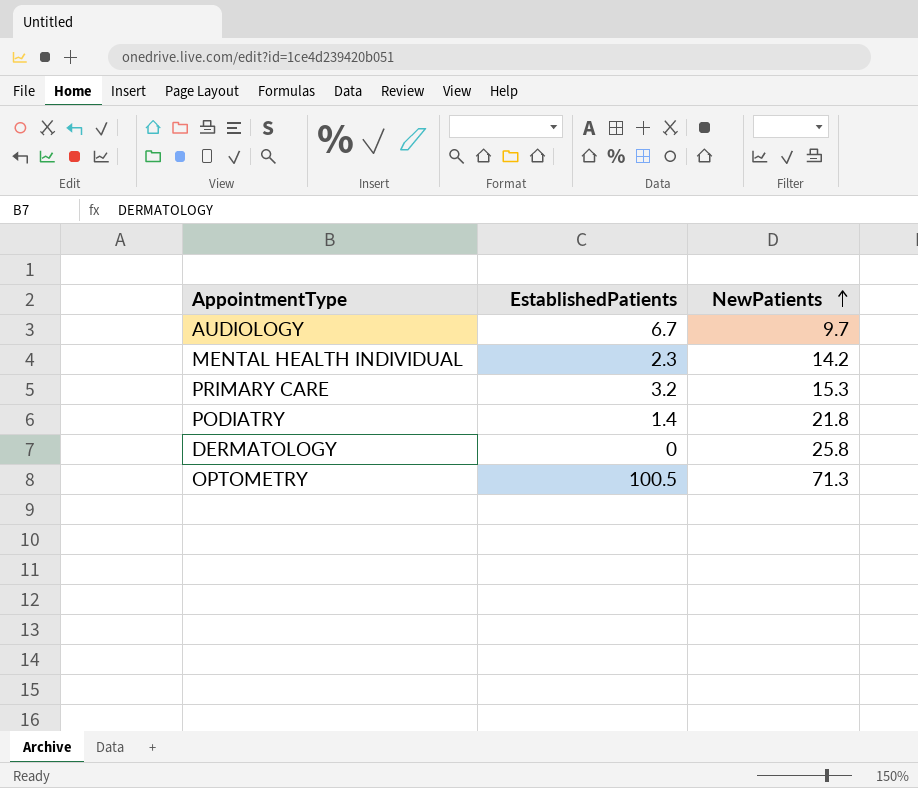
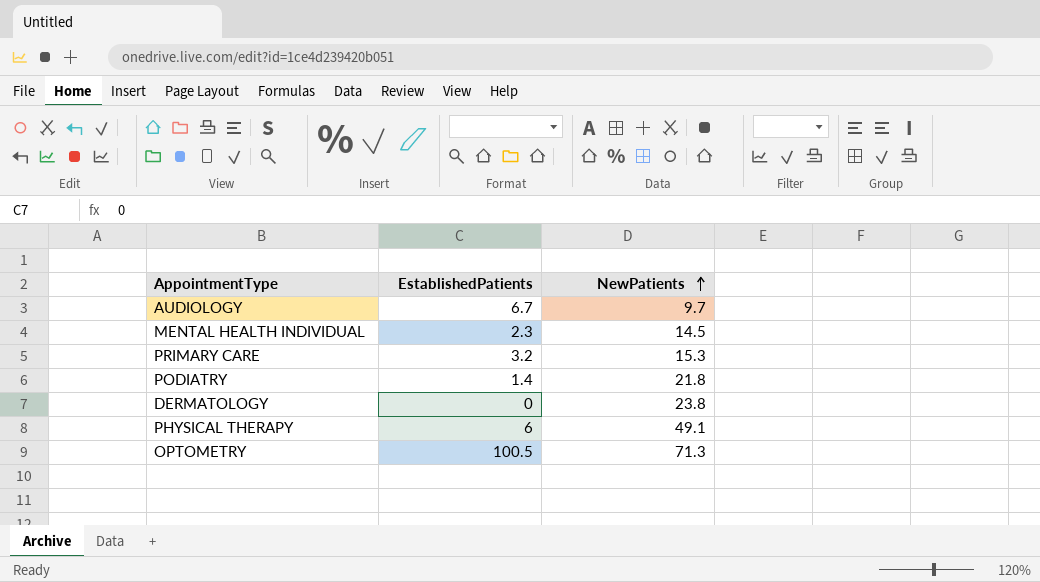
MENTAL HEALTH INDIVIDUAL | NewPatients: 14.2 -> 14.5
DERMATOLOGY | NewPatients: 25.8 -> 23.8
row PHYSICAL THERAPY: none -> 6 | 49.1

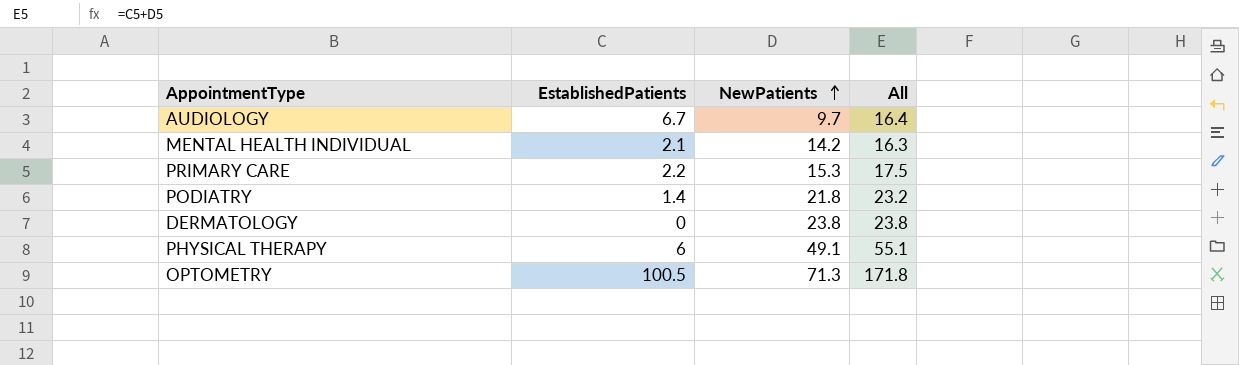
column All | formula: none -> [EstablishedPatients] + [NewPatients]
MENTAL HEALTH INDIVIDUAL | EstablishedPatients: 2.3 -> 2.1
MENTAL HEALTH INDIVIDUAL | NewPatients: 14.5 -> 14.2
PRIMARY CARE | EstablishedPatients: 3.2 -> 2.2

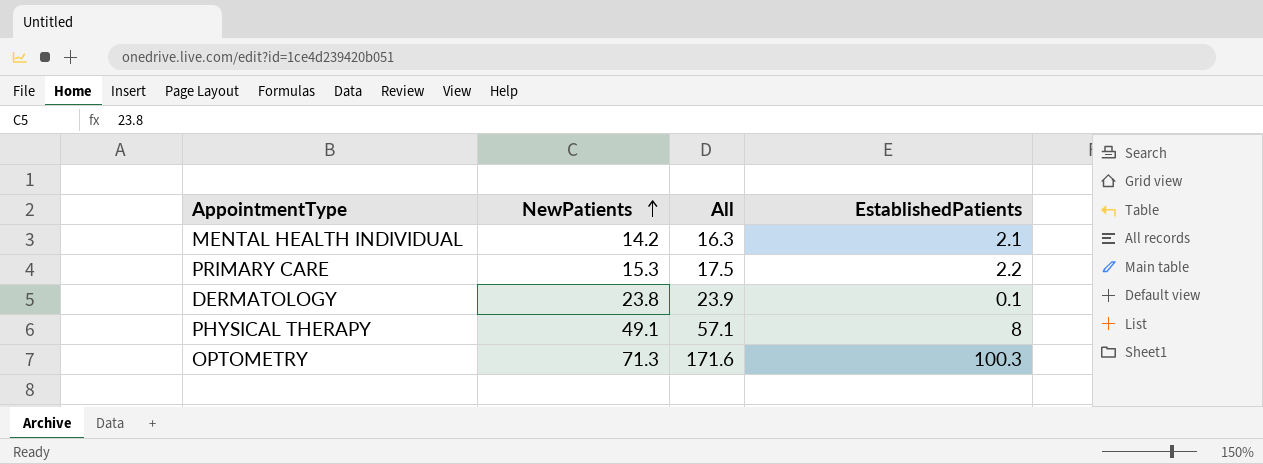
column EstablishedPatients | position: 2 -> 4
row AUDIOLOGY: 6.7 | 9.7 | 16.4 -> none
row PODIATRY: 1.4 | 21.8 | 23.2 -> none
DERMATOLOGY | All: 23.8 -> 23.9
DERMATOLOGY | EstablishedPatients: 0 -> 0.1
PHYSICAL THERAPY | All: 55.1 -> 57.1
PHYSICAL THERAPY | EstablishedPatients: 6 -> 8
OPTOMETRY | All: 171.8 -> 171.6
OPTOMETRY | EstablishedPatients: 100.5 -> 100.3

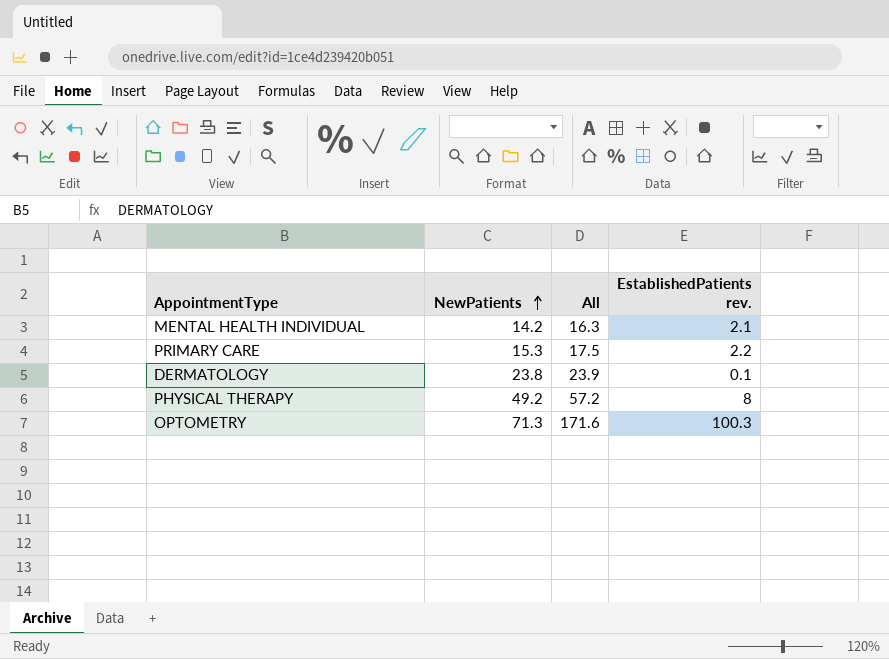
column name: EstablishedPatients -> EstablishedPatients rev.
PHYSICAL THERAPY | NewPatients: 49.1 -> 49.2
PHYSICAL THERAPY | All: 57.1 -> 57.2

